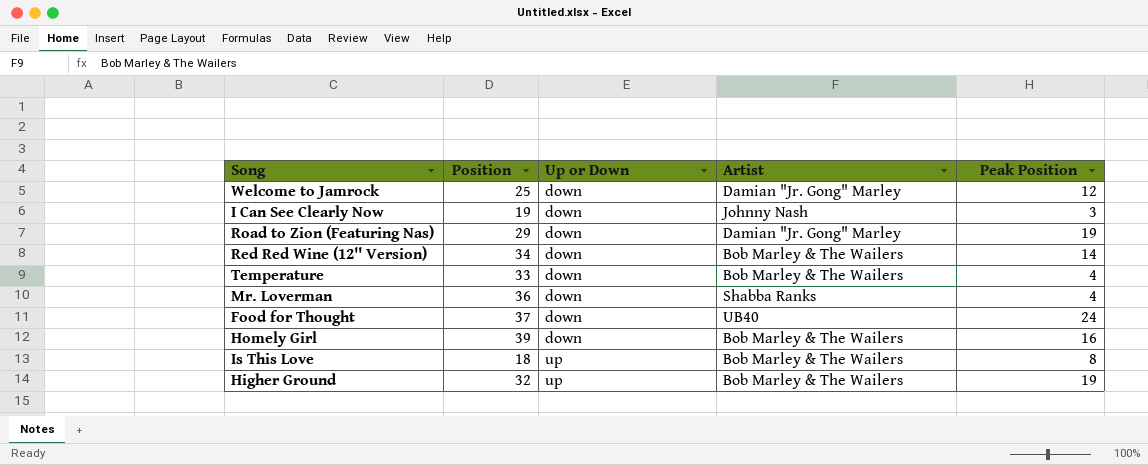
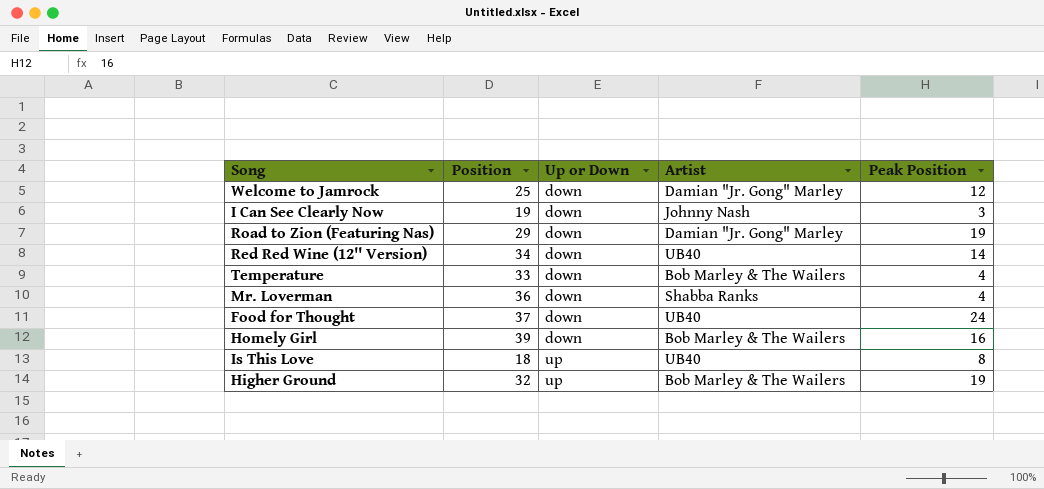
Red Red Wine (12'' Version) | Artist: Bob Marley & The Wailers -> UB40
Is This Love | Artist: Bob Marley & The Wailers -> UB40

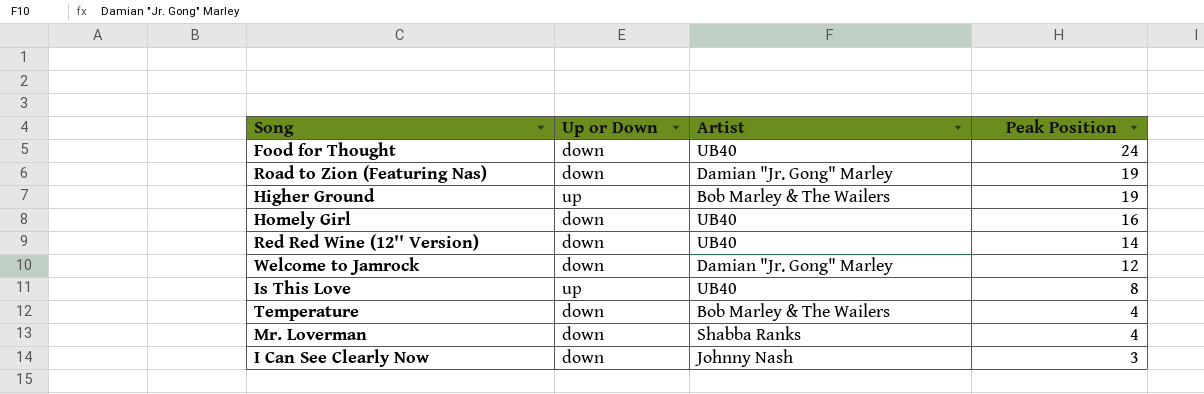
row order: Up or Down ascending -> Peak Position descending
column Position | position: 2 -> none
Homely Girl | Artist: Bob Marley & The Wailers -> UB40

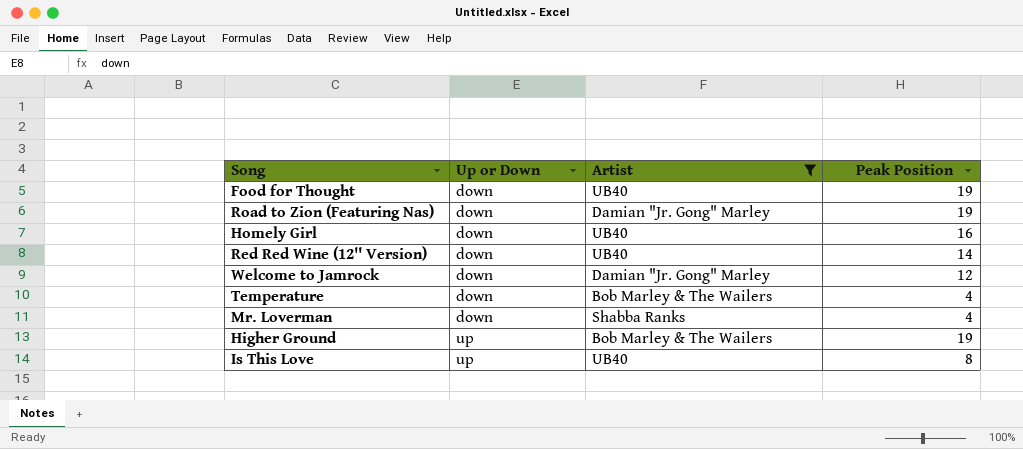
filter: none -> Artist != Johnny Nash
row order: Peak Position descending -> Up or Down ascending
Food for Thought | Peak Position: 24 -> 19

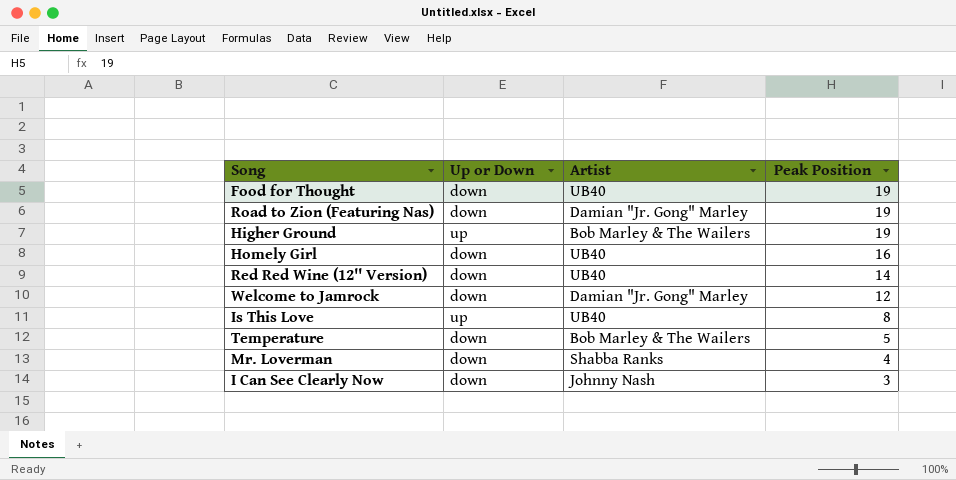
filter: Artist != Johnny Nash -> none
row order: Up or Down ascending -> Peak Position descending
Temperature | Peak Position: 4 -> 5

